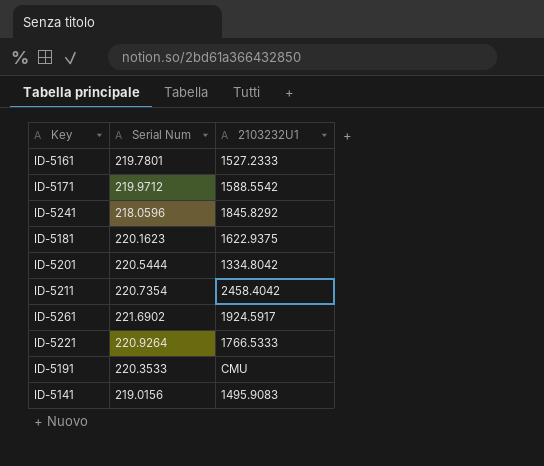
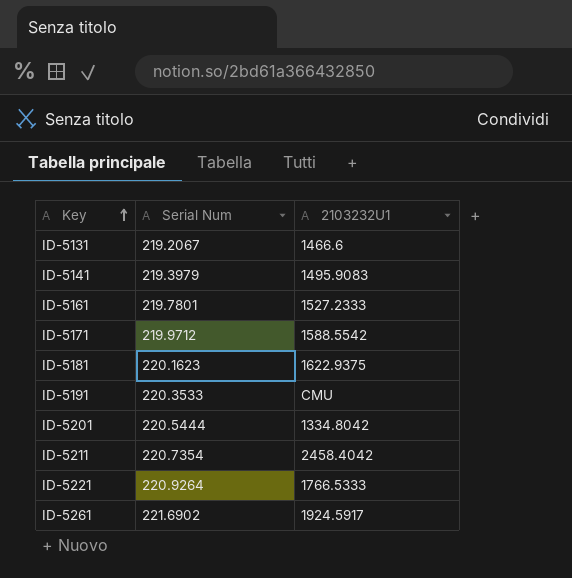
row order: none -> Key ascending
row ID-5241: 218.0596 | 1845.8292 -> none
row ID-5131: none -> 219.2067 | 1466.6
ID-5141 | Serial Num: 219.0156 -> 219.3979

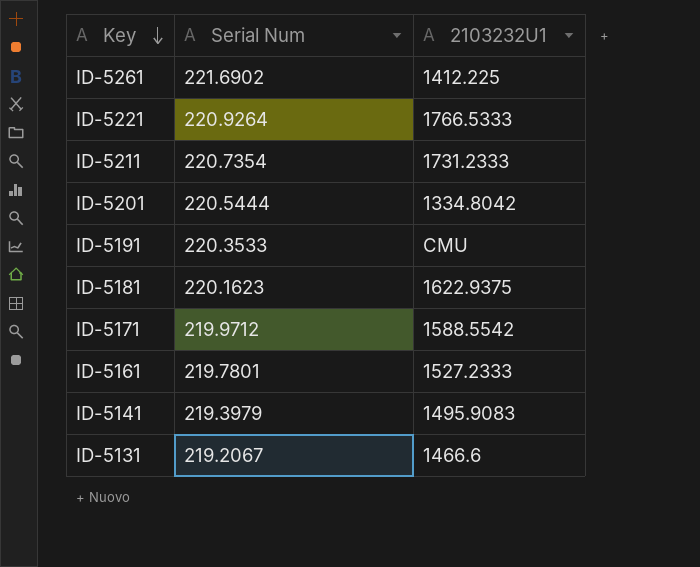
row order: Key ascending -> Key descending
ID-5261 | 2103232U1: 1924.5917 -> 1412.225
ID-5211 | 2103232U1: 2458.4042 -> 1731.2333

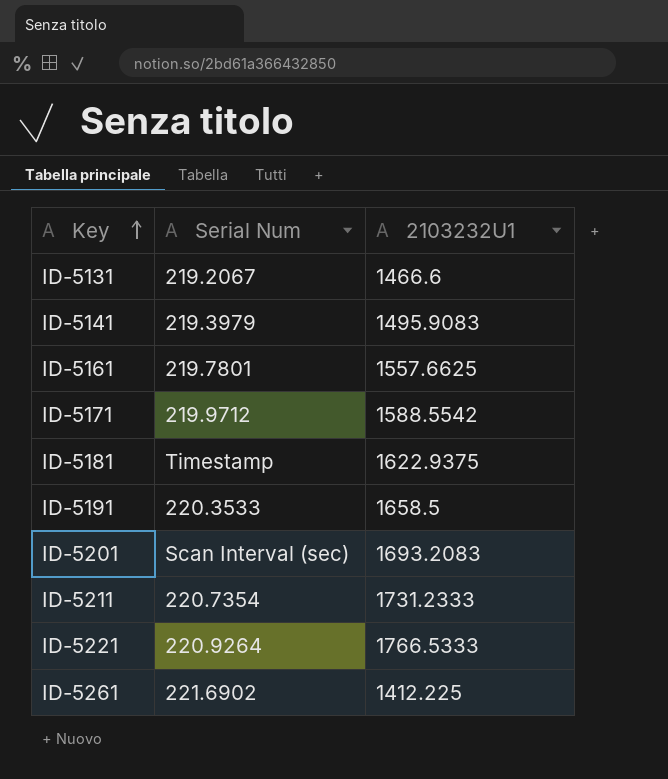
row order: Key descending -> Key ascending
ID-5161 | 2103232U1: 1527.2333 -> 1557.6625
ID-5181 | Serial Num: 220.1623 -> Timestamp
ID-5191 | 2103232U1: CMU -> 1658.5
ID-5201 | Serial Num: 220.5444 -> Scan Interval (sec)
ID-5201 | 2103232U1: 1334.8042 -> 1693.2083

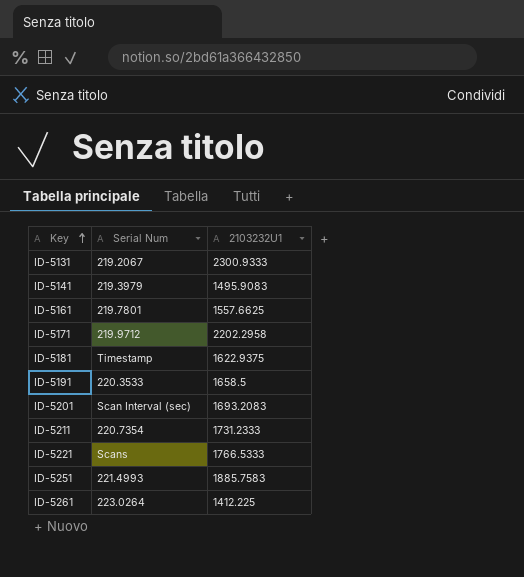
ID-5131 | 2103232U1: 1466.6 -> 2300.9333
ID-5171 | 2103232U1: 1588.5542 -> 2202.2958
ID-5221 | Serial Num: 220.9264 -> Scans
row ID-5251: none -> 221.4993 | 1885.7583
ID-5261 | Serial Num: 221.6902 -> 223.0264

